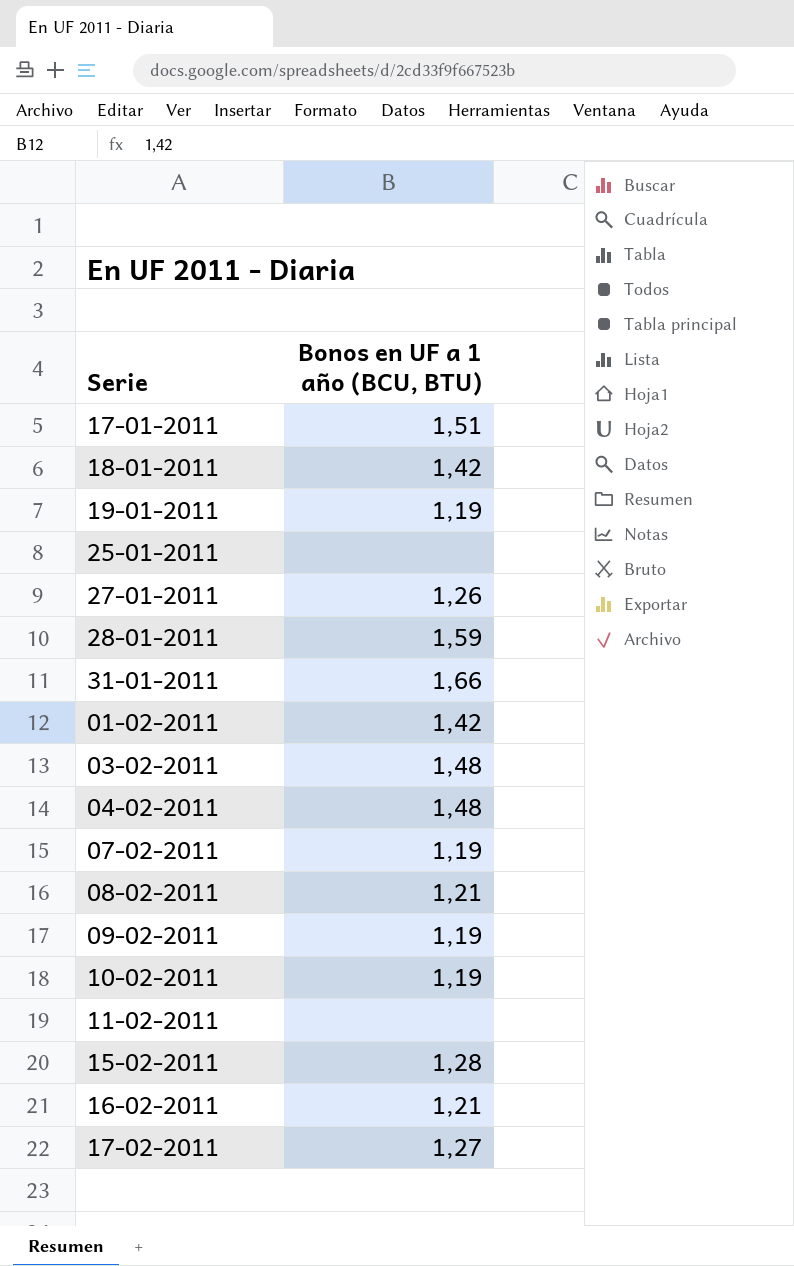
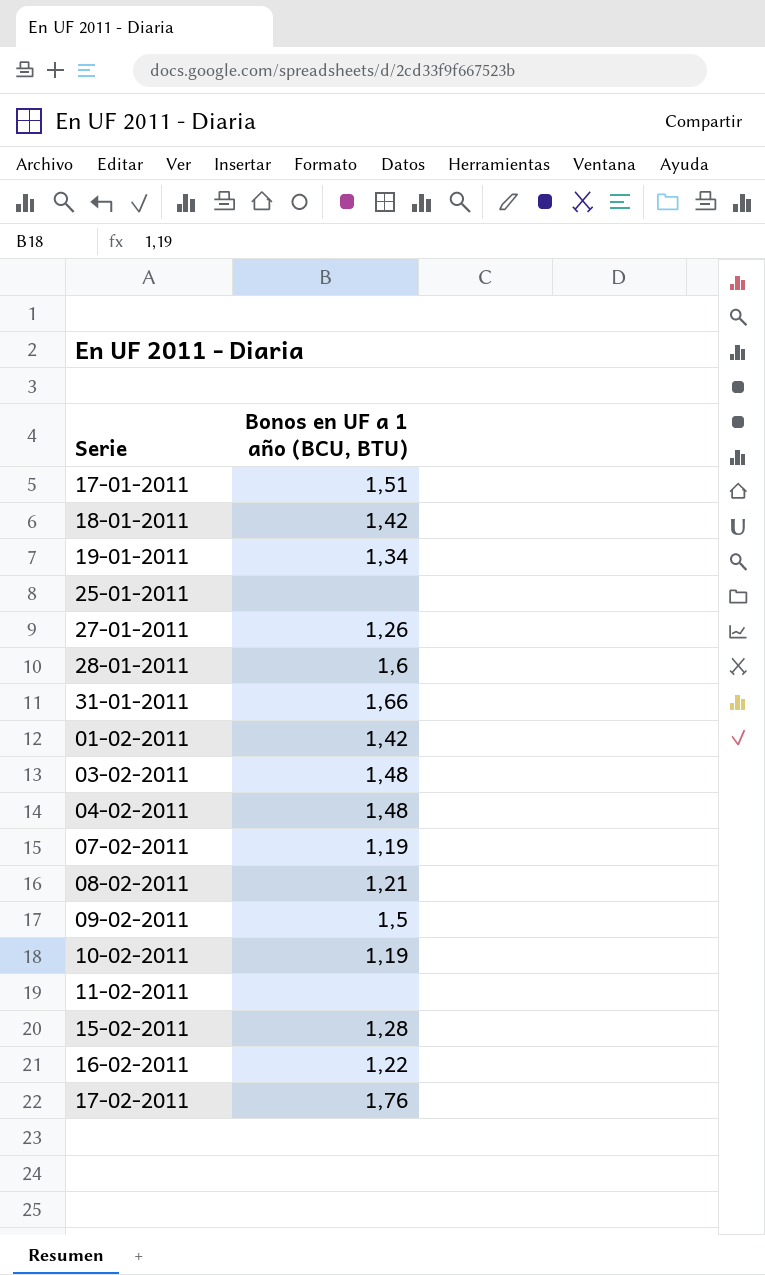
19-01-2011 | Bonos en UF a 1 año (BCU, BTU): 1,19 -> 1,34
28-01-2011 | Bonos en UF a 1 año (BCU, BTU): 1,59 -> 1,6
09-02-2011 | Bonos en UF a 1 año (BCU, BTU): 1,19 -> 1,5
16-02-2011 | Bonos en UF a 1 año (BCU, BTU): 1,21 -> 1,22
17-02-2011 | Bonos en UF a 1 año (BCU, BTU): 1,27 -> 1,76

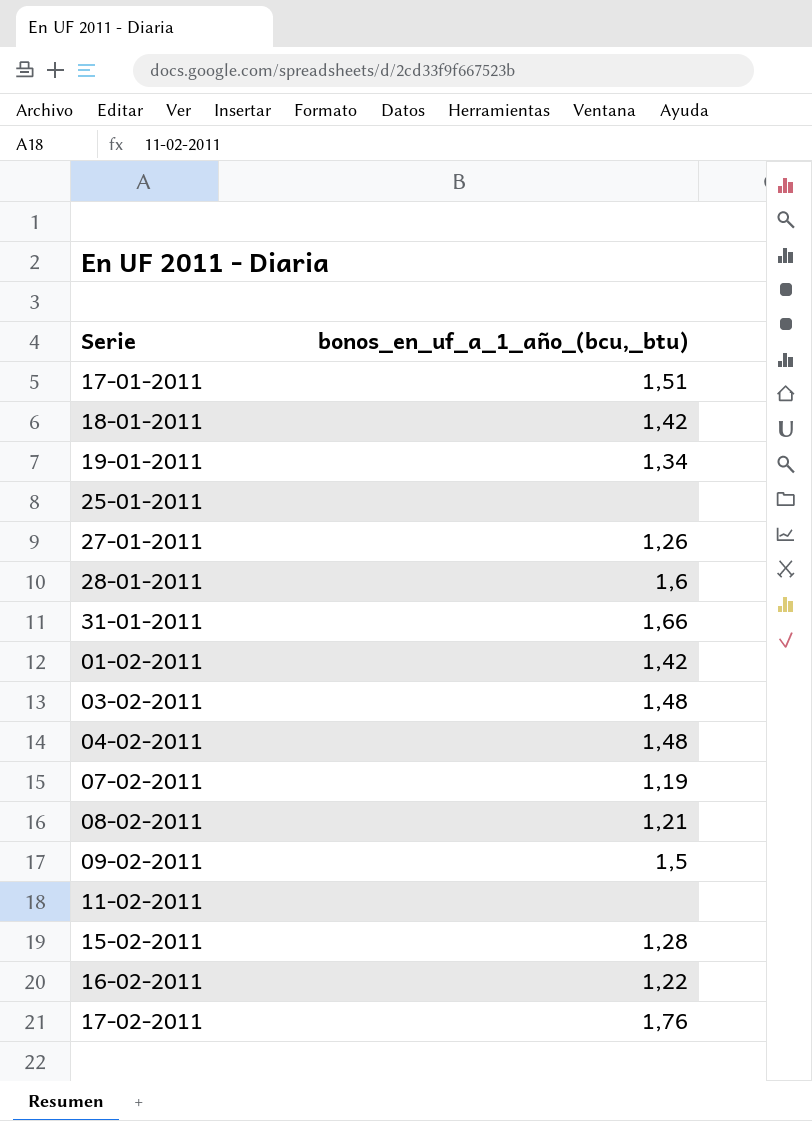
column name: Bonos en UF a 1 año (BCU, BTU) -> bonos_en_uf_a_1_año_(bcu,_btu)
row 10-02-2011: 1,19 -> none

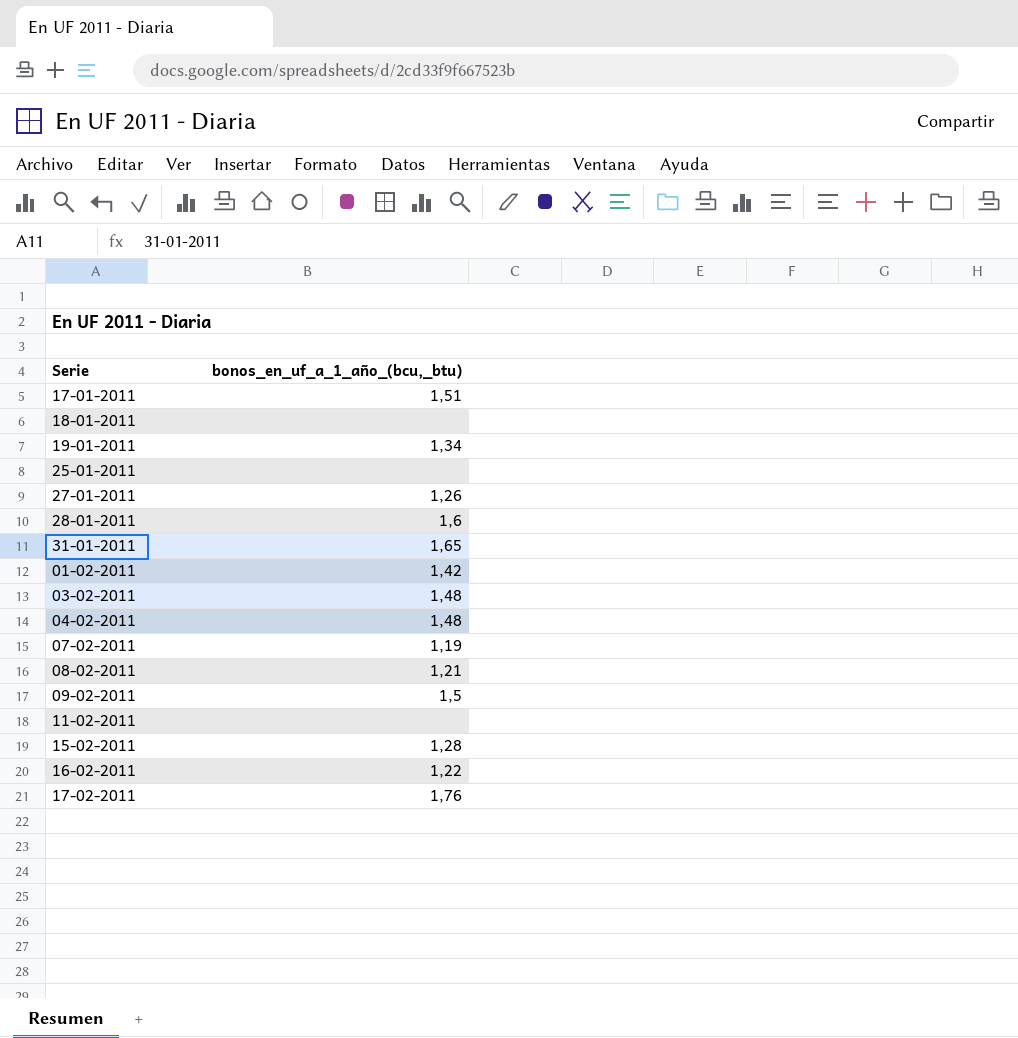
18-01-2011 | bonos_en_uf_a_1_año_(bcu,_btu): 1,42 -> none
31-01-2011 | bonos_en_uf_a_1_año_(bcu,_btu): 1,66 -> 1,65

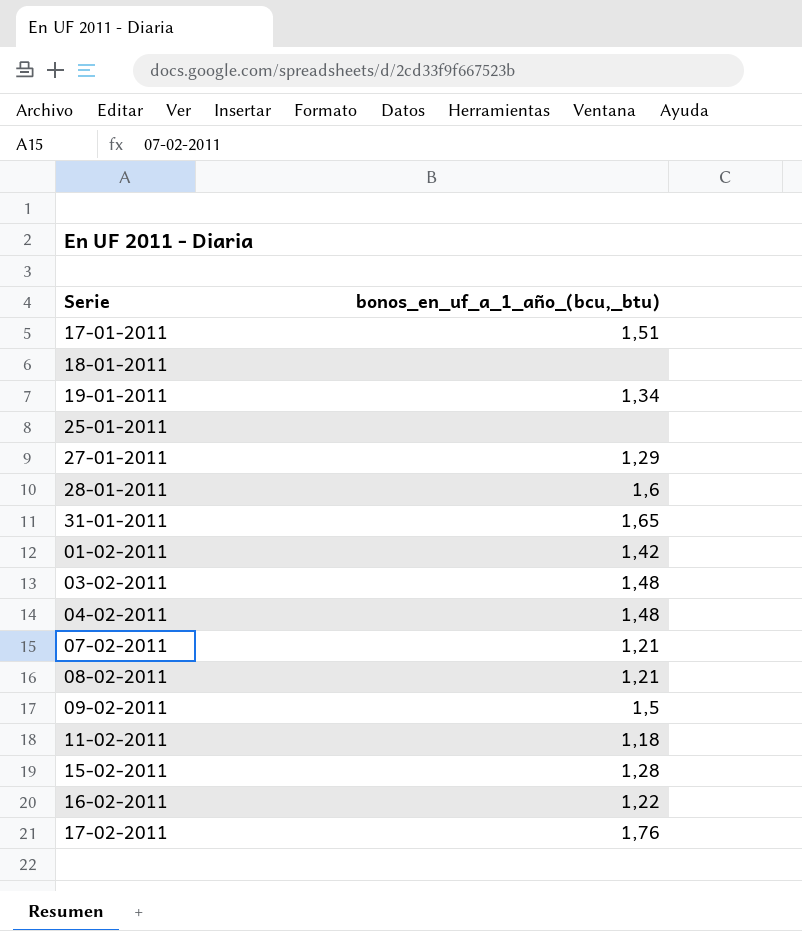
27-01-2011 | bonos_en_uf_a_1_año_(bcu,_btu): 1,26 -> 1,29
07-02-2011 | bonos_en_uf_a_1_año_(bcu,_btu): 1,19 -> 1,21
11-02-2011 | bonos_en_uf_a_1_año_(bcu,_btu): none -> 1,18

